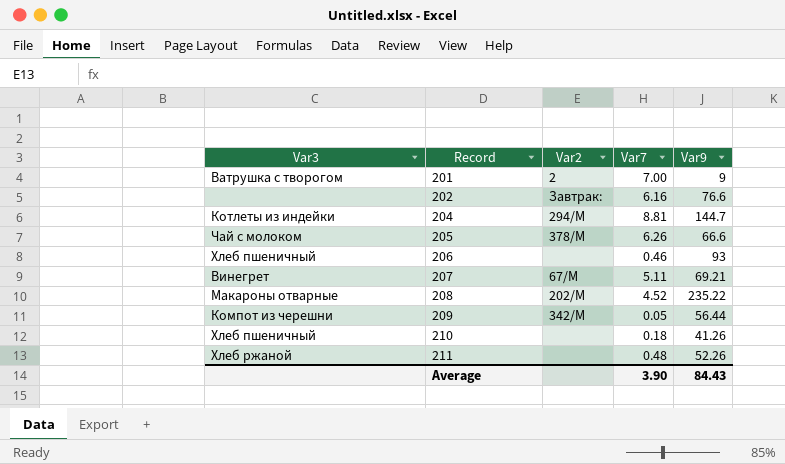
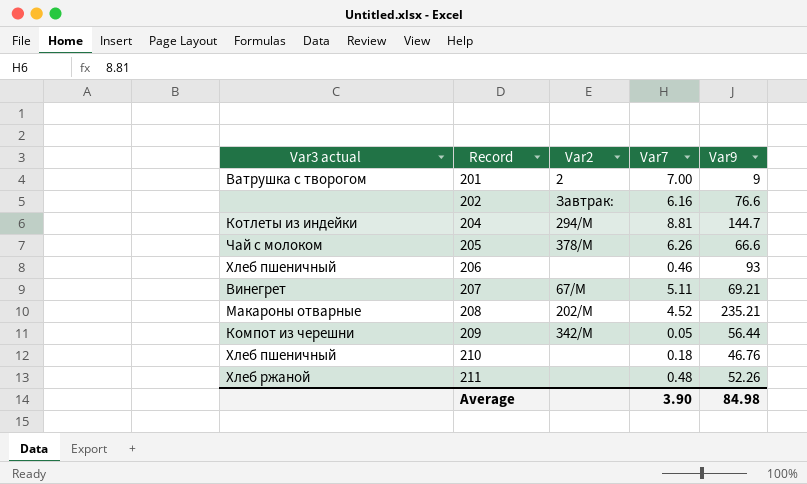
column name: Var3 -> Var3 actual
208 | Var9: 235.22 -> 235.21
210 | Var9: 41.26 -> 46.76
Average | Var9: 84.43 -> 84.98

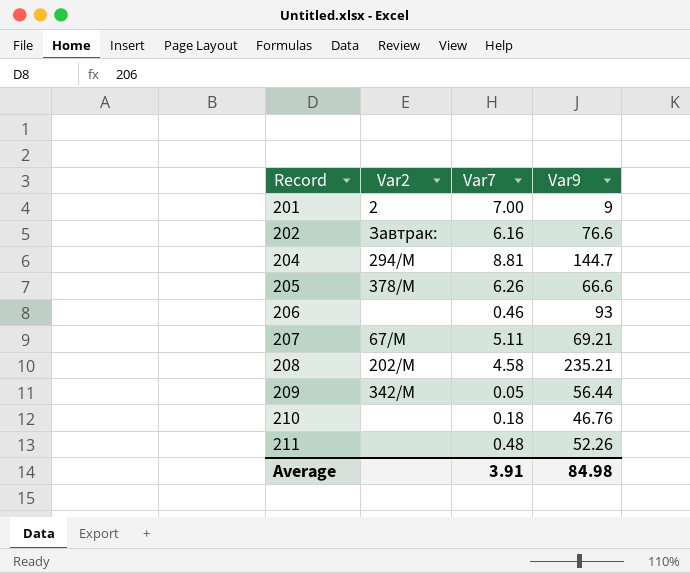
column Var3 actual | position: 1 -> none
208 | Var7: 4.52 -> 4.58
Average | Var7: 3.90 -> 3.91

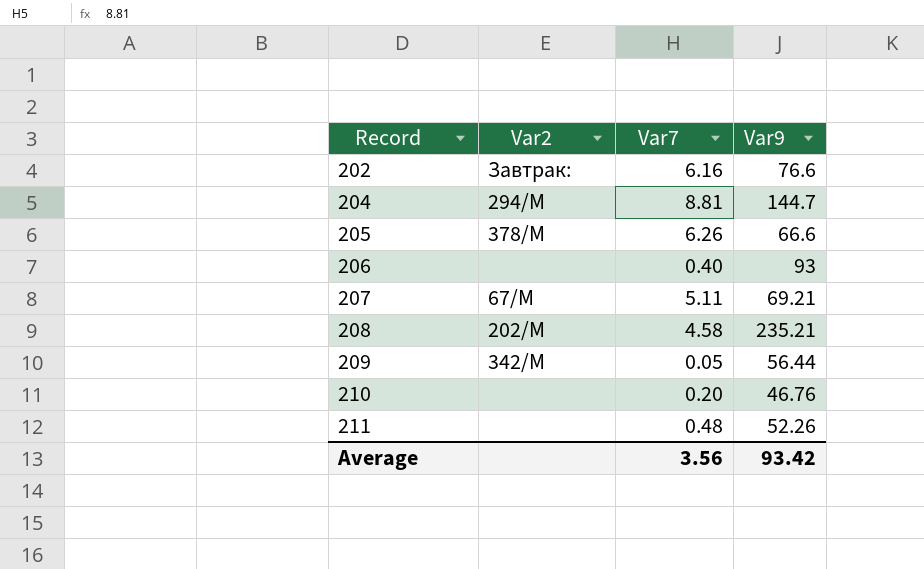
row 201: 2 | 7.00 | 9 -> none
206 | Var7: 0.46 -> 0.40
210 | Var7: 0.18 -> 0.20
Average | Var7: 3.91 -> 3.56
Average | Var9: 84.98 -> 93.42

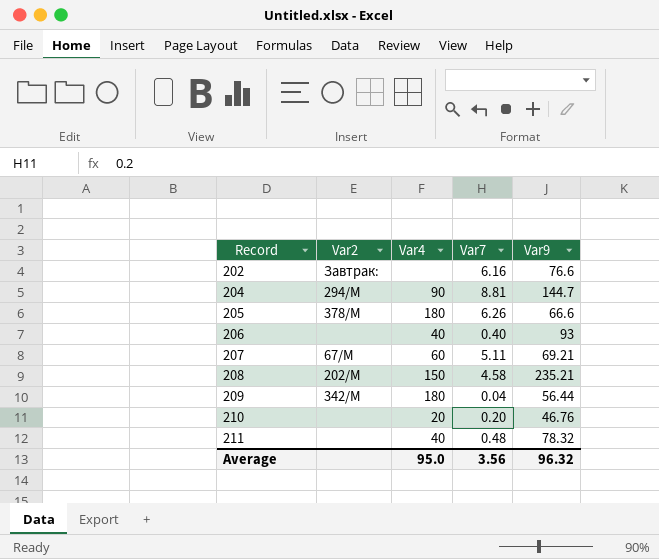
column Var4 | position: none -> 3
209 | Var7: 0.05 -> 0.04
211 | Var9: 52.26 -> 78.32
Average | Var9: 93.42 -> 96.32

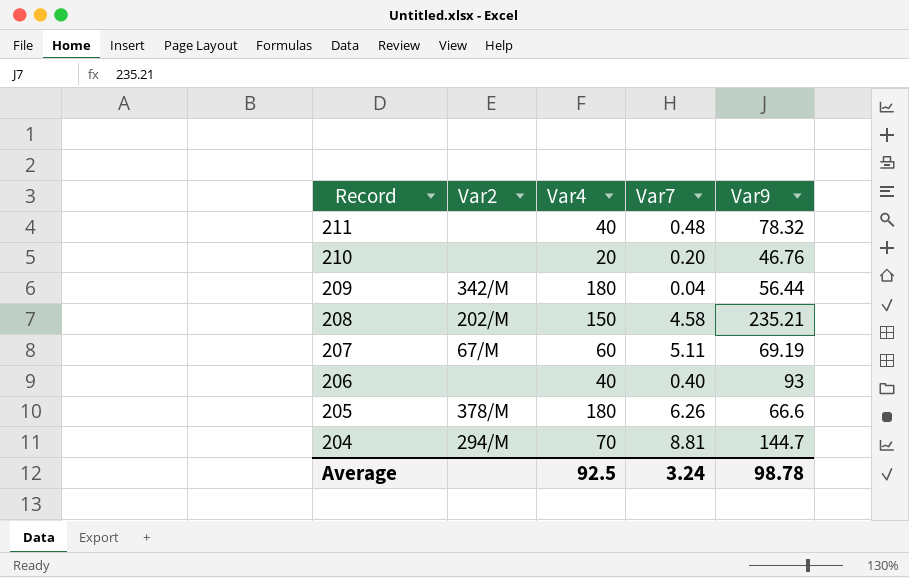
row order: Record ascending -> Record descending
row 202: Завтрак: | none | 6.16 | 76.6 -> none
207 | Var9: 69.21 -> 69.19
204 | Var4: 90 -> 70
Average | Var4: 95.0 -> 92.5
Average | Var7: 3.56 -> 3.24
Average | Var9: 96.32 -> 98.78

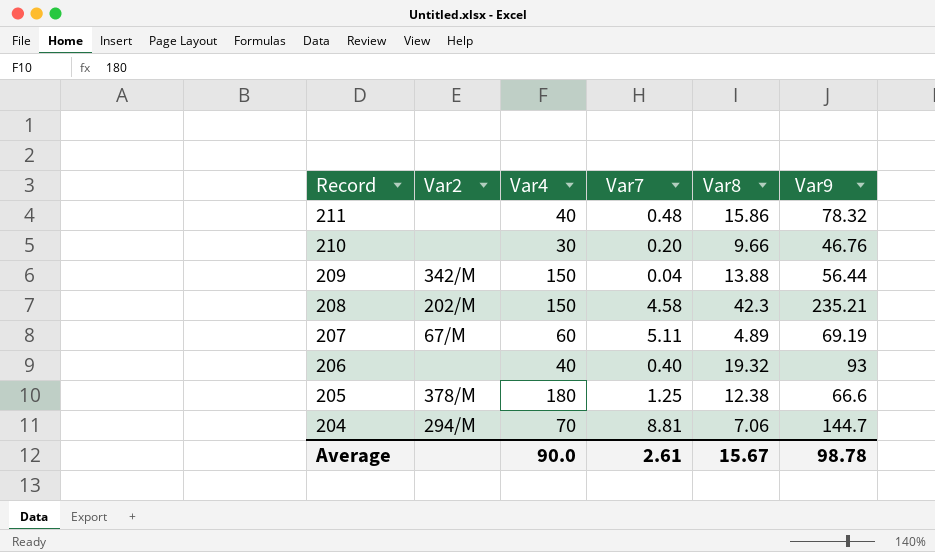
column Var8 | position: none -> 5
210 | Var4: 20 -> 30
209 | Var4: 180 -> 150
205 | Var7: 6.26 -> 1.25
Average | Var4: 92.5 -> 90.0
Average | Var7: 3.24 -> 2.61

